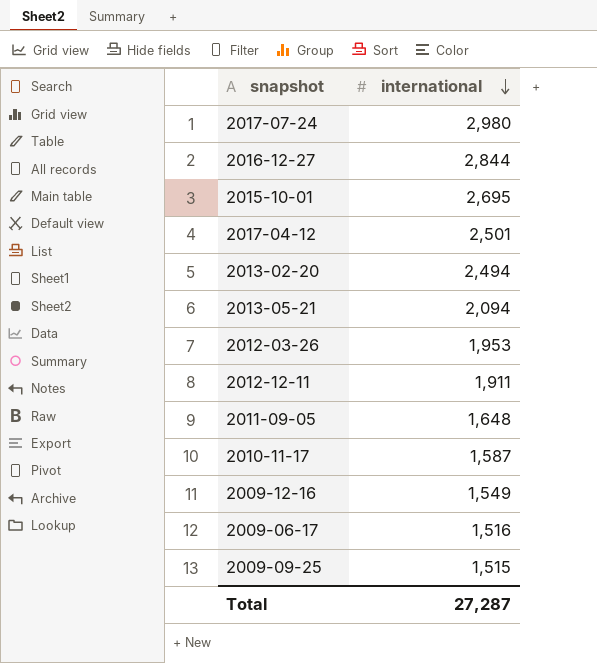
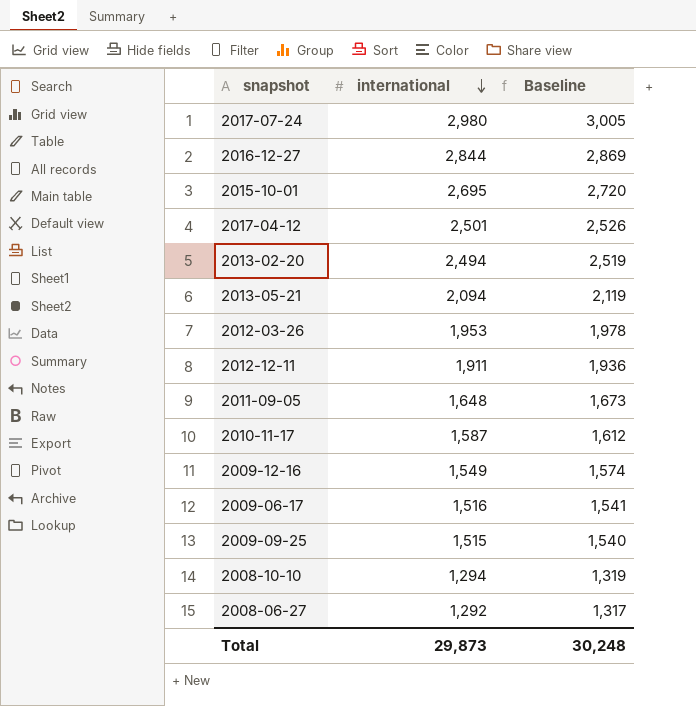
column Baseline | formula: none -> [international] + 25
row 2008-10-10: none -> 1,294 | 1,319
row 2008-06-27: none -> 1,292 | 1,317
Total | international: 27,287 -> 29,873

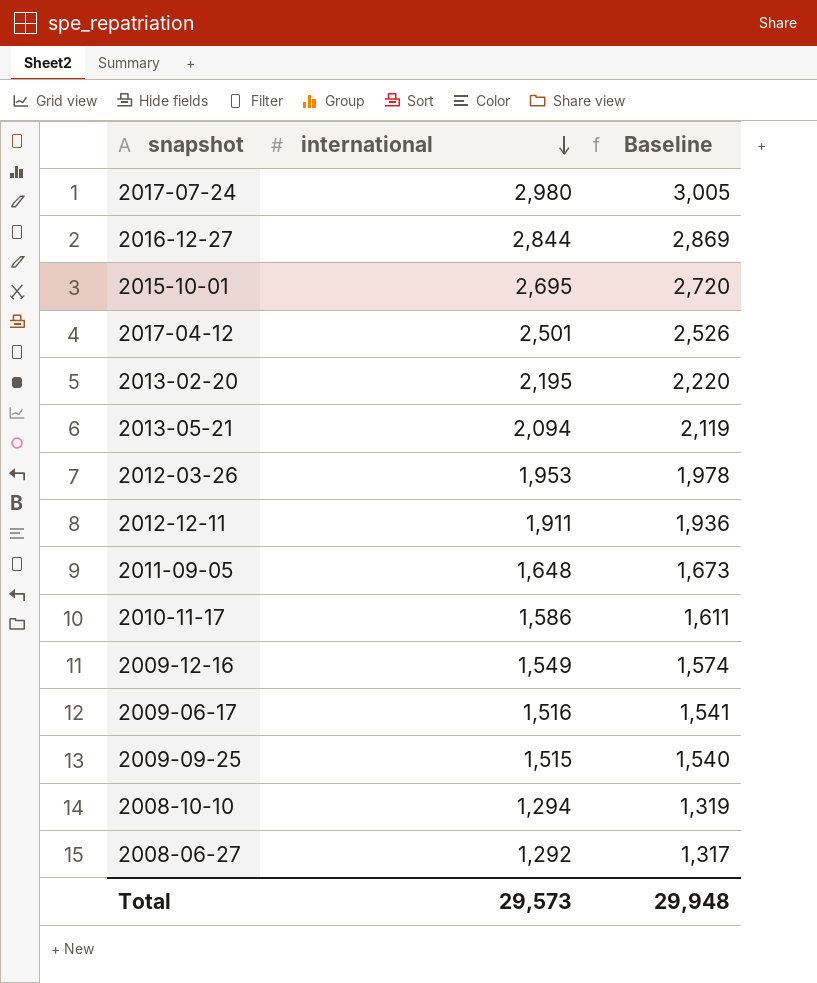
2013-02-20 | international: 2,494 -> 2,195
2013-02-20 | Baseline: 2,519 -> 2,220
2010-11-17 | international: 1,587 -> 1,586
2010-11-17 | Baseline: 1,612 -> 1,611
Total | international: 29,873 -> 29,573
Total | Baseline: 30,248 -> 29,948

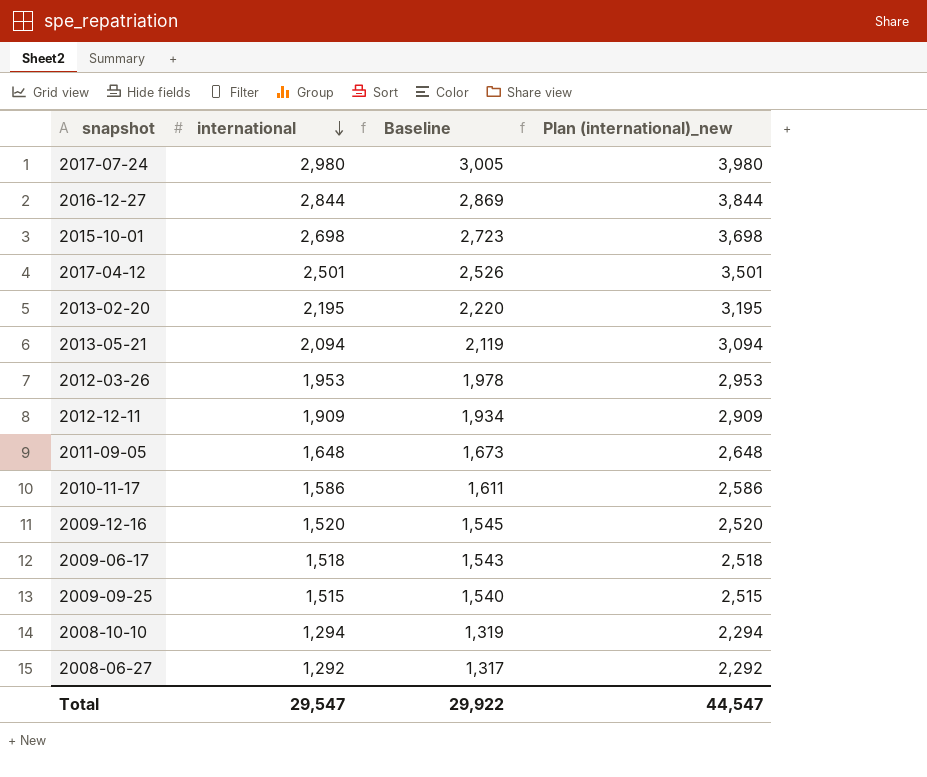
column Plan (international)_new | formula: none -> [international] + 1000
2015-10-01 | international: 2,695 -> 2,698
2015-10-01 | Baseline: 2,720 -> 2,723
2012-12-11 | international: 1,911 -> 1,909
2012-12-11 | Baseline: 1,936 -> 1,934
2009-12-16 | international: 1,549 -> 1,520
2009-12-16 | Baseline: 1,574 -> 1,545
2009-06-17 | international: 1,516 -> 1,518
2009-06-17 | Baseline: 1,541 -> 1,543
Total | international: 29,573 -> 29,547
Total | Baseline: 29,948 -> 29,922

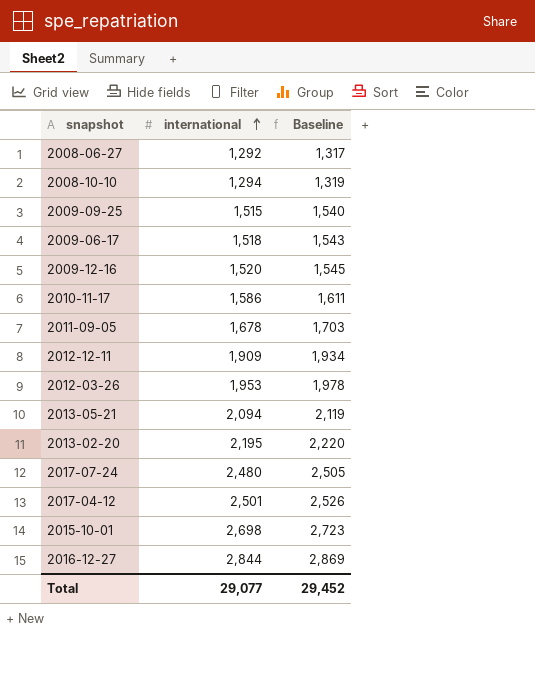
row order: international descending -> international ascending
column Plan (international)_new | formula: [international] + 1000 -> none
2011-09-05 | international: 1,648 -> 1,678
2011-09-05 | Baseline: 1,673 -> 1,703
2017-07-24 | international: 2,980 -> 2,480
2017-07-24 | Baseline: 3,005 -> 2,505
Total | international: 29,547 -> 29,077
Total | Baseline: 29,922 -> 29,452

